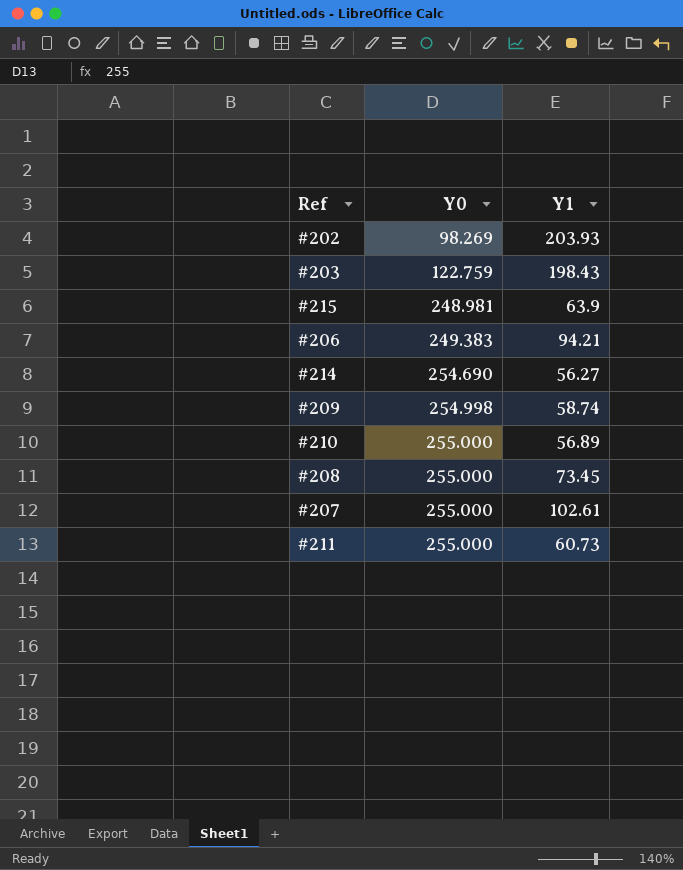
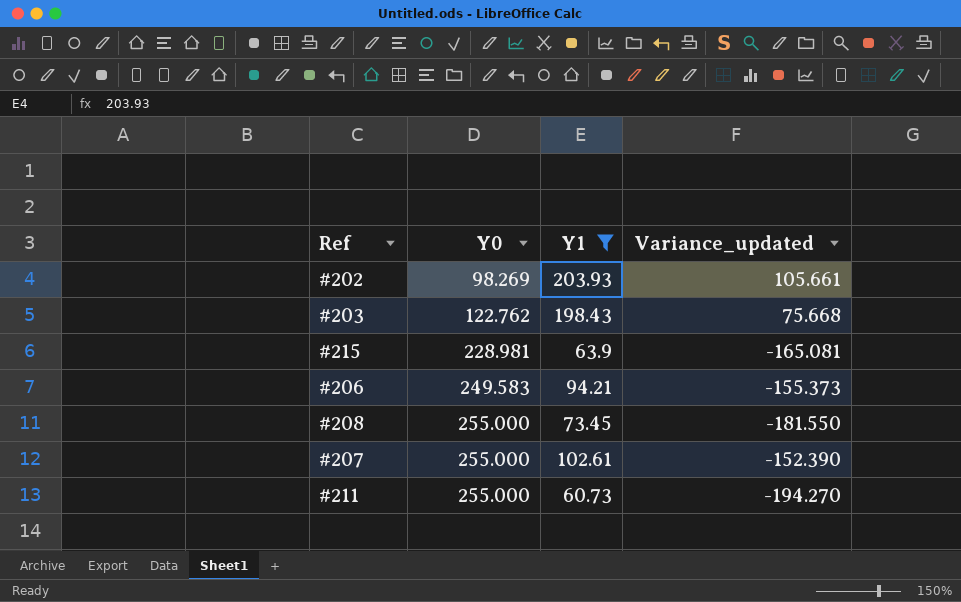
filter: none -> Y1 >= 60.73
column Variance_updated | formula: none -> [Y1] - [Y0]
#203 | Y0: 122.759 -> 122.762
#215 | Y0: 248.981 -> 228.981
#206 | Y0: 249.383 -> 249.583

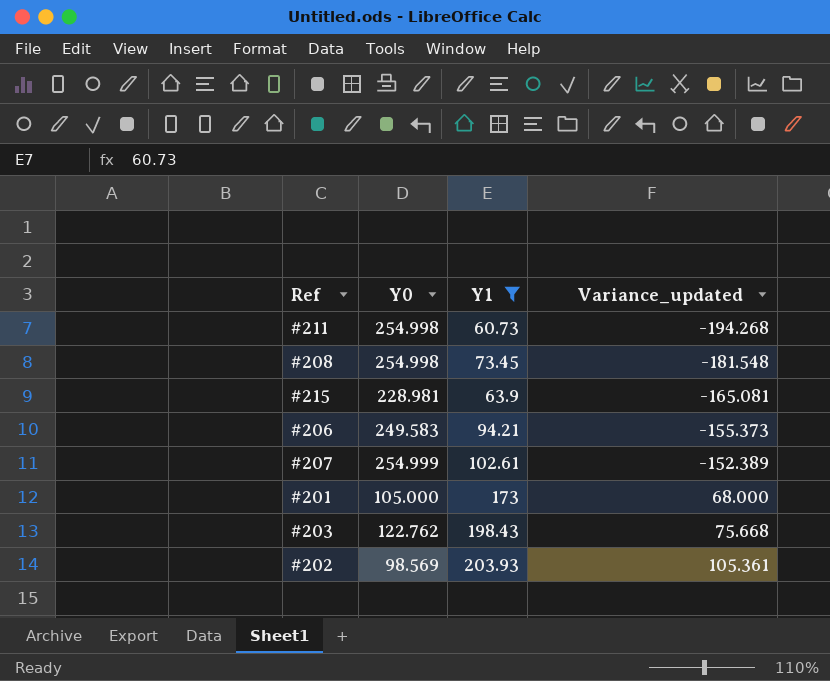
row order: Y0 ascending -> Variance_updated ascending
#211 | Y0: 255.000 -> 254.998
#211 | Variance_updated: -194.270 -> -194.268
#208 | Y0: 255.000 -> 254.998
#208 | Variance_updated: -181.550 -> -181.548
#207 | Y0: 255.000 -> 254.999
#207 | Variance_updated: -152.390 -> -152.389
row #201: none -> 105.000 | 173 | 68.000
#202 | Y0: 98.269 -> 98.569
#202 | Variance_updated: 105.661 -> 105.361

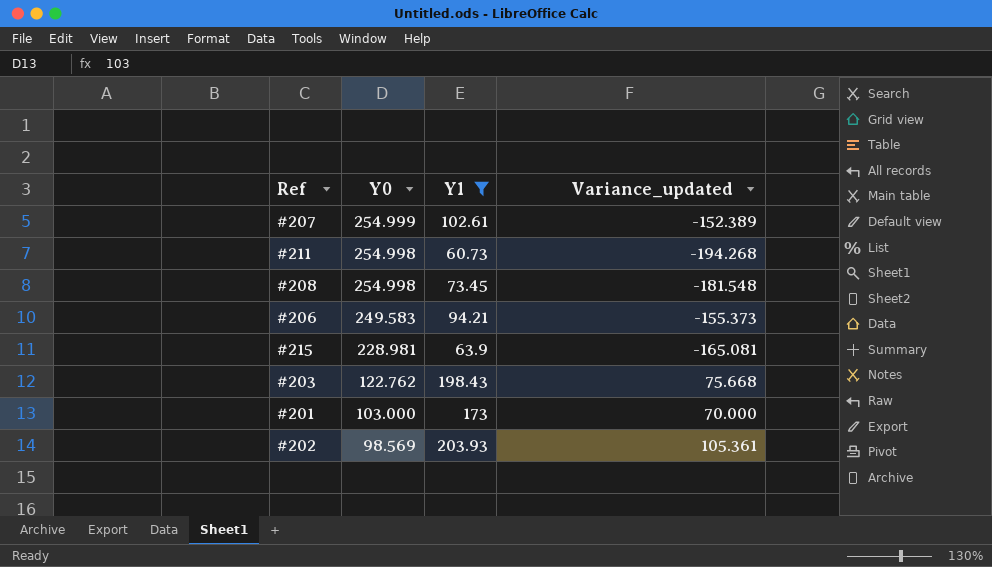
row order: Variance_updated ascending -> Y0 descending
#201 | Y0: 105.000 -> 103.000
#201 | Variance_updated: 68.000 -> 70.000

